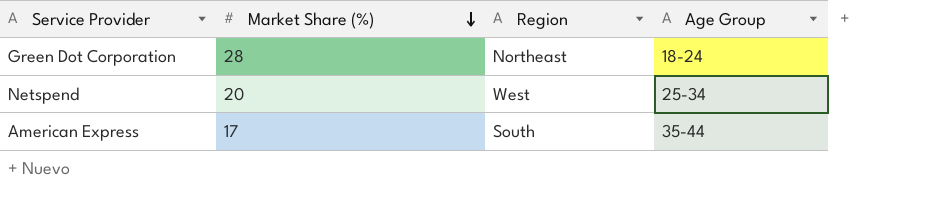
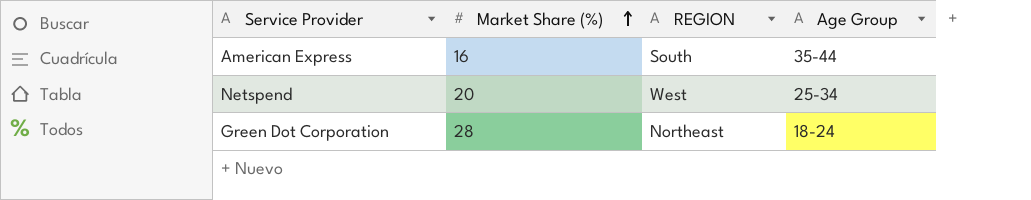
row order: Market Share (%) descending -> Market Share (%) ascending
column name: Region -> REGION
American Express | Market Share (%): 17 -> 16

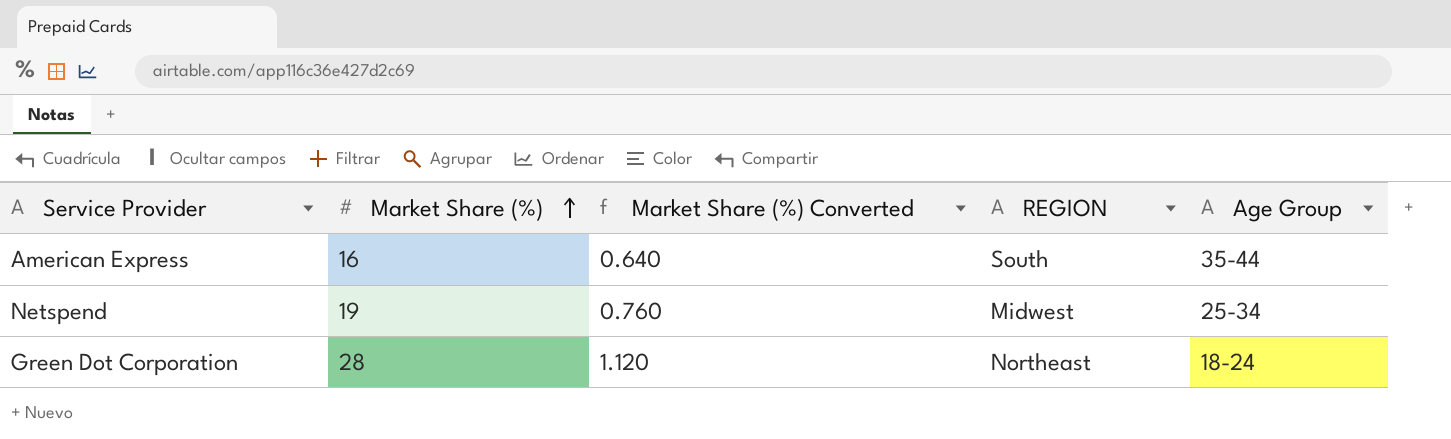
column Market Share (%) Converted | formula: none -> [Market Share (%)] * 0.04
Netspend | Market Share (%): 20 -> 19
Netspend | REGION: West -> Midwest

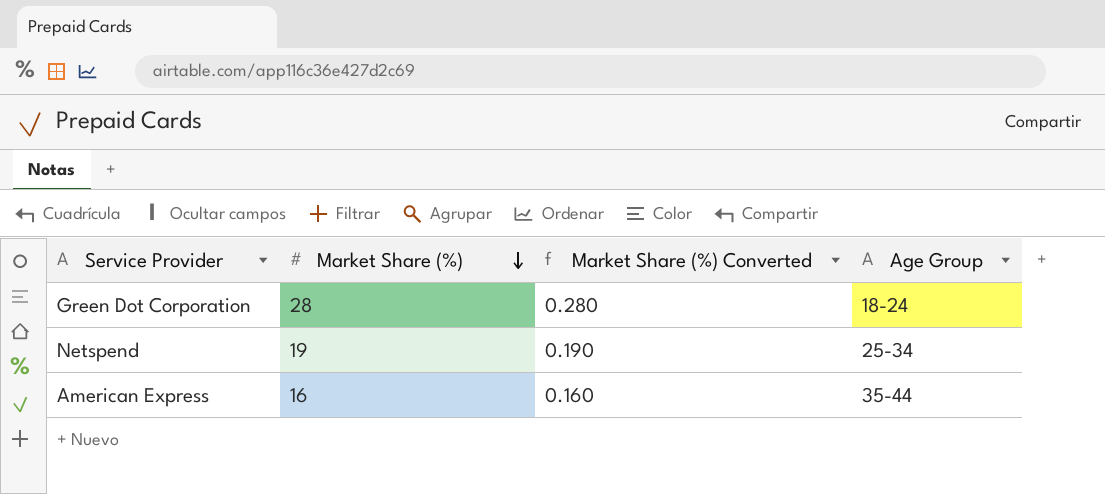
row order: Market Share (%) ascending -> Market Share (%) descending
column REGION | position: 4 -> none
column Market Share (%) Converted | formula: [Market Share (%)] * 0.04 -> [Market Share (%)] * 0.01

